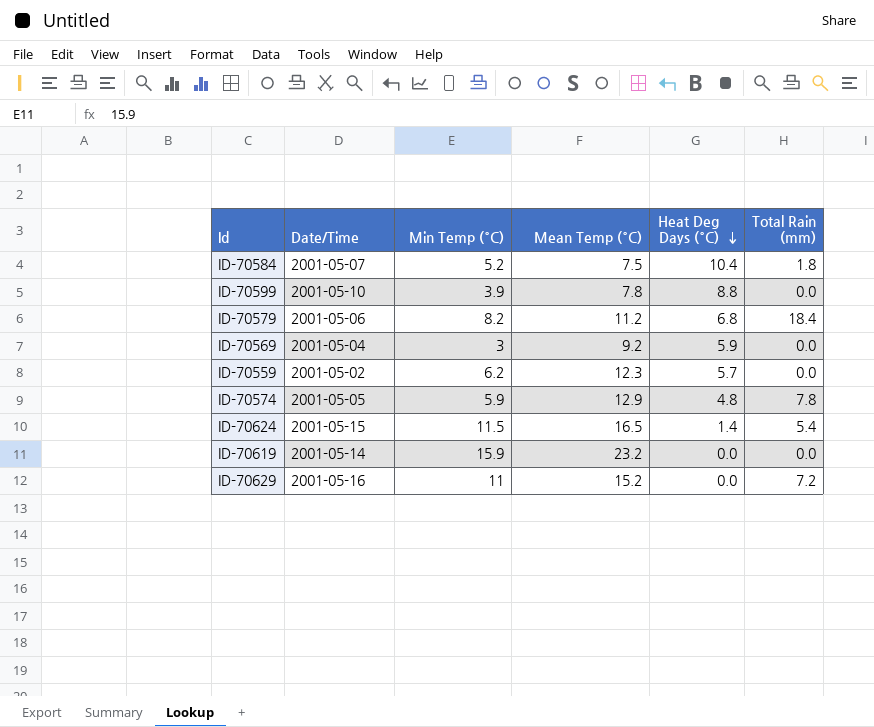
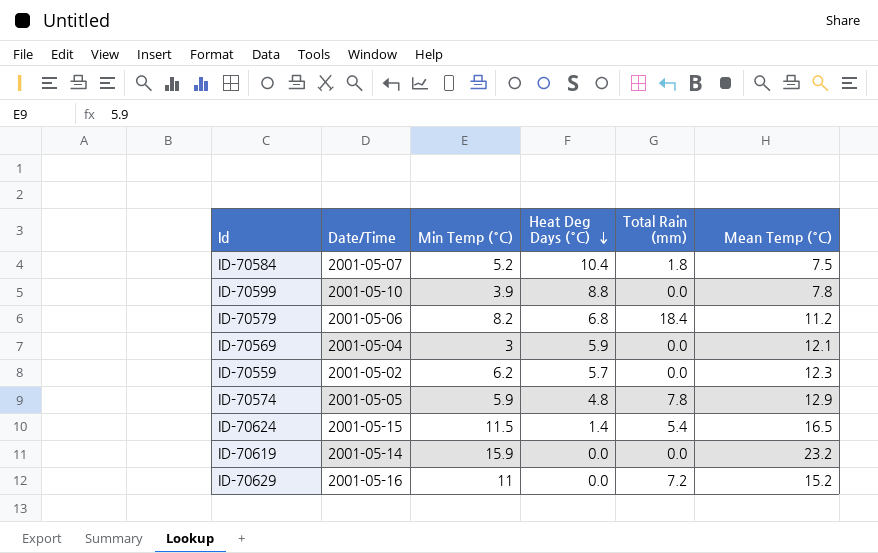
column Mean Temp (°C) | position: 4 -> 6
ID-70569 | Mean Temp (°C): 9.2 -> 12.1

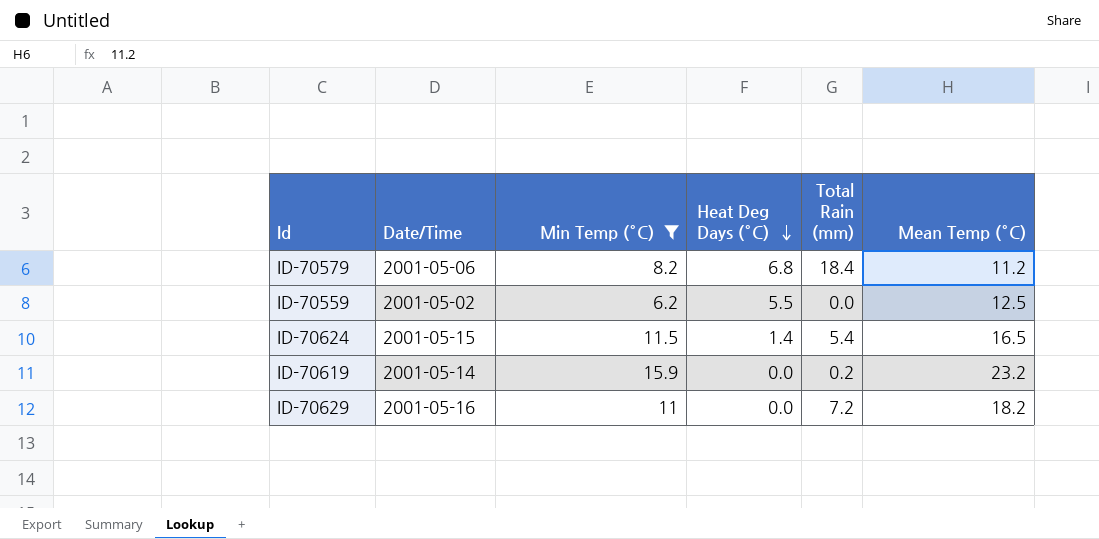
filter: none -> Min Temp (°C) >= 6.2
ID-70559 | Heat Deg Days (°C): 5.7 -> 5.5
ID-70559 | Mean Temp (°C): 12.3 -> 12.5
ID-70619 | Total Rain (mm): 0.0 -> 0.2
ID-70629 | Mean Temp (°C): 15.2 -> 18.2

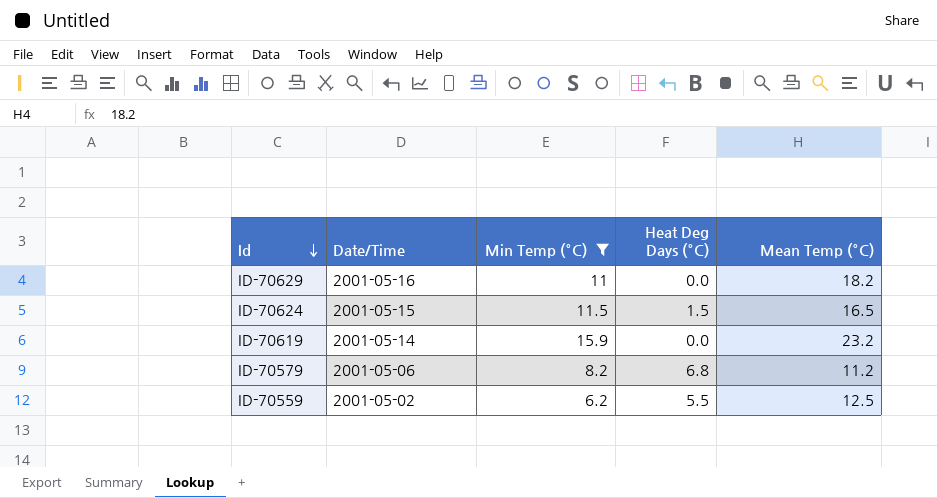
row order: Heat Deg Days (°C) descending -> Id descending
column Total Rain (mm) | position: 5 -> none
ID-70624 | Heat Deg Days (°C): 1.4 -> 1.5

